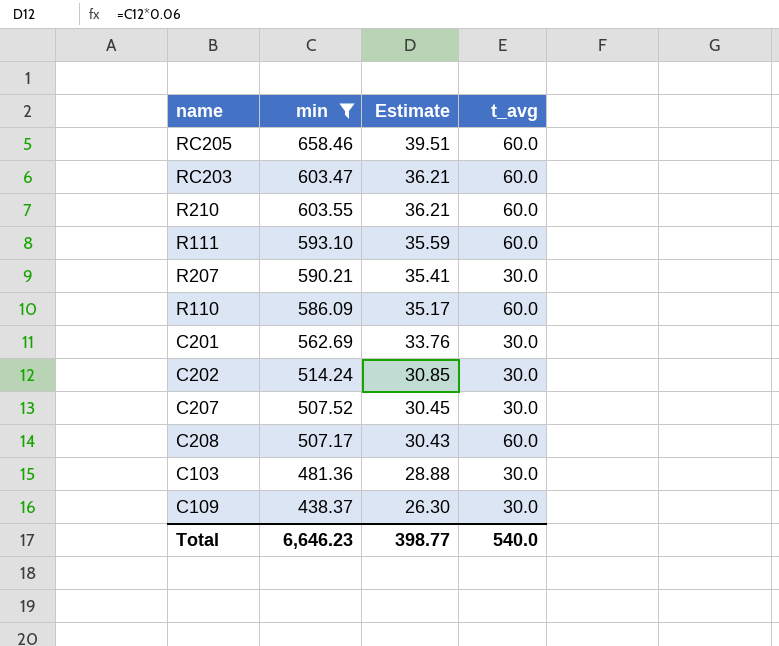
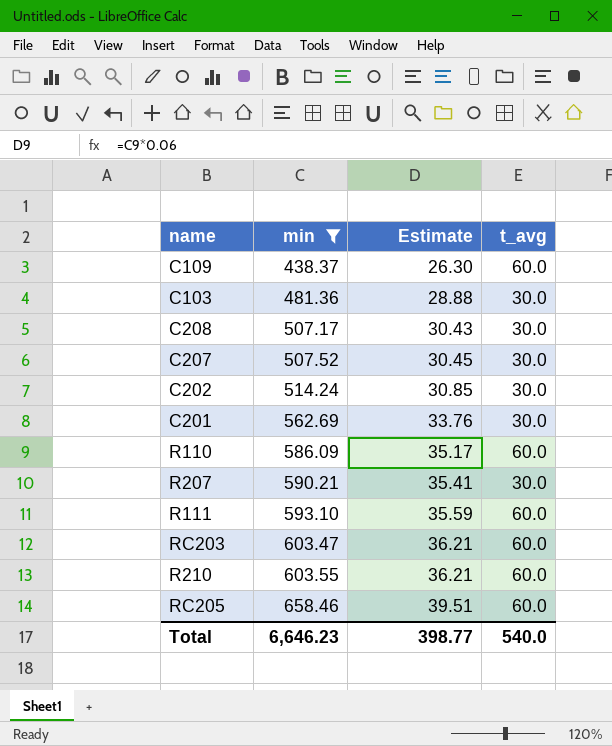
row order: Estimate descending -> min ascending
C109 | t_avg: 30.0 -> 60.0
C208 | t_avg: 60.0 -> 30.0

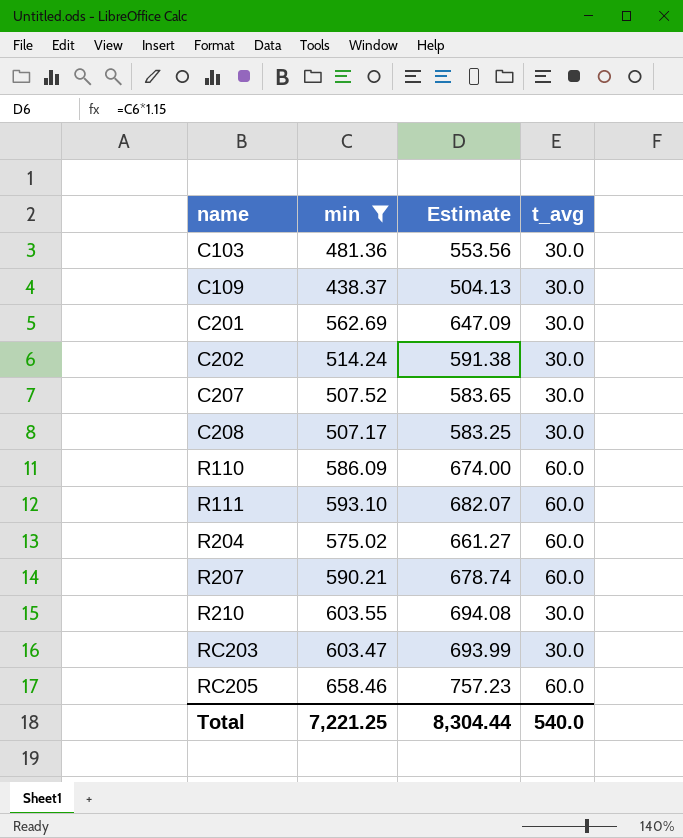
row order: min ascending -> name ascending
column Estimate | formula: [min] * 0.06 -> [min] * 1.15
C109 | t_avg: 60.0 -> 30.0
row R204: none -> 575.02 | 661.27 | 60.0
R207 | t_avg: 30.0 -> 60.0
R210 | t_avg: 60.0 -> 30.0
RC203 | t_avg: 60.0 -> 30.0
Total | min: 6,646.23 -> 7,221.25
Total | Estimate: 398.77 -> 8,304.44

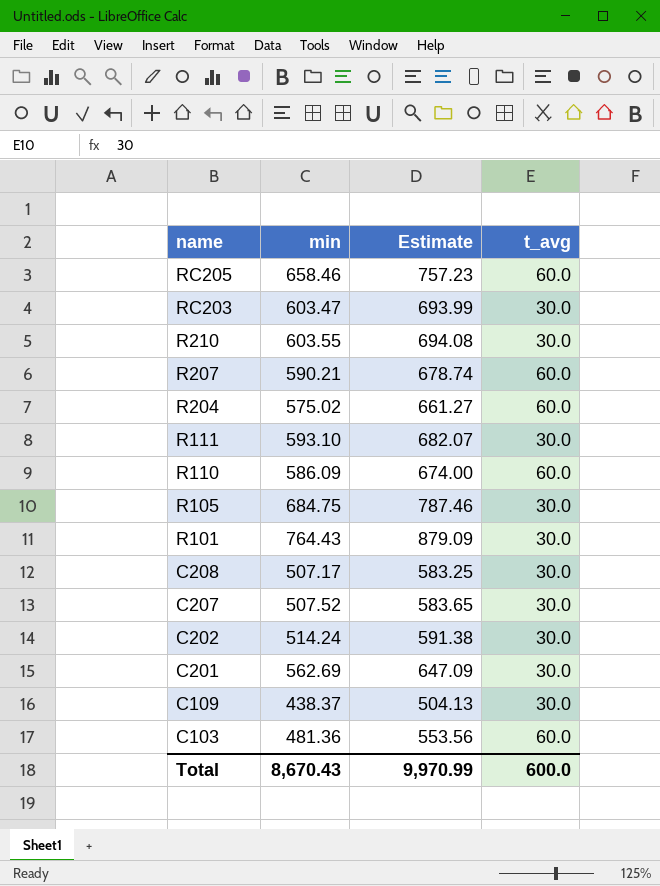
filter: min <= 658.46 -> none
row order: name ascending -> name descending
R111 | t_avg: 60.0 -> 30.0
C103 | t_avg: 30.0 -> 60.0
Total | min: 7,221.25 -> 8,670.43
Total | Estimate: 8,304.44 -> 9,970.99
Total | t_avg: 540.0 -> 600.0

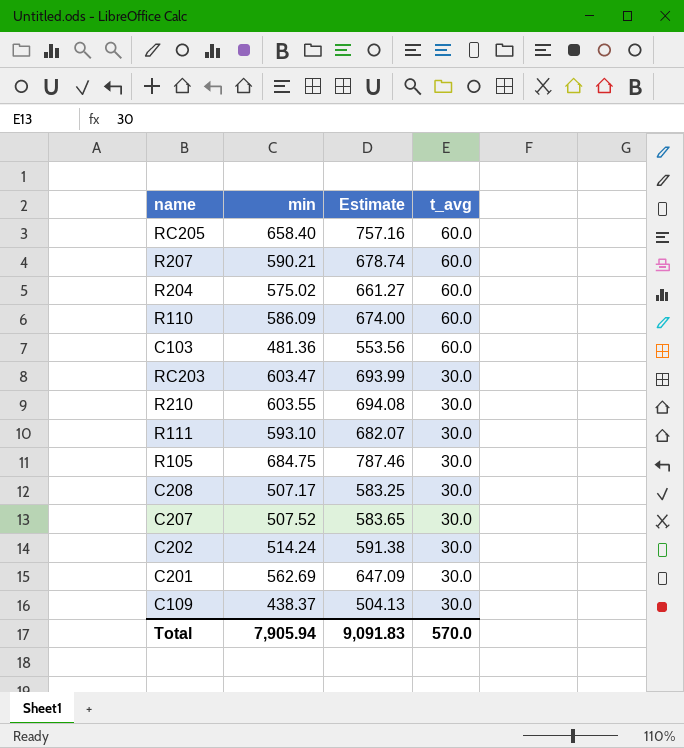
row order: name descending -> t_avg descending
row R101: 764.43 | 879.09 | 30.0 -> none
RC205 | min: 658.46 -> 658.40
RC205 | Estimate: 757.23 -> 757.16
Total | min: 8,670.43 -> 7,905.94
Total | Estimate: 9,970.99 -> 9,091.83
Total | t_avg: 600.0 -> 570.0

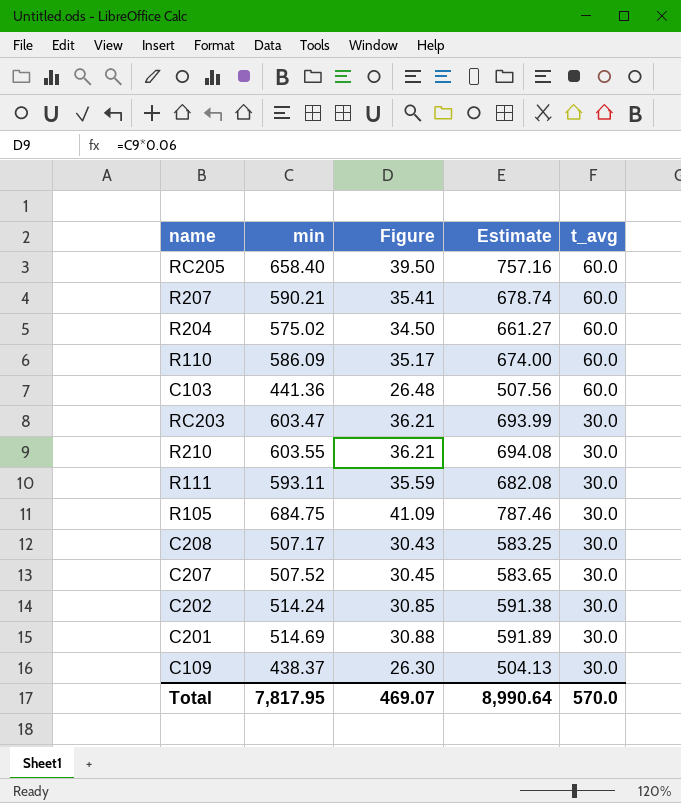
column Figure | formula: none -> [min] * 0.06
C103 | min: 481.36 -> 441.36
C103 | Estimate: 553.56 -> 507.56
R111 | min: 593.10 -> 593.11
R111 | Estimate: 682.07 -> 682.08
C201 | min: 562.69 -> 514.69
C201 | Estimate: 647.09 -> 591.89
Total | min: 7,905.94 -> 7,817.95
Total | Estimate: 9,091.83 -> 8,990.64

